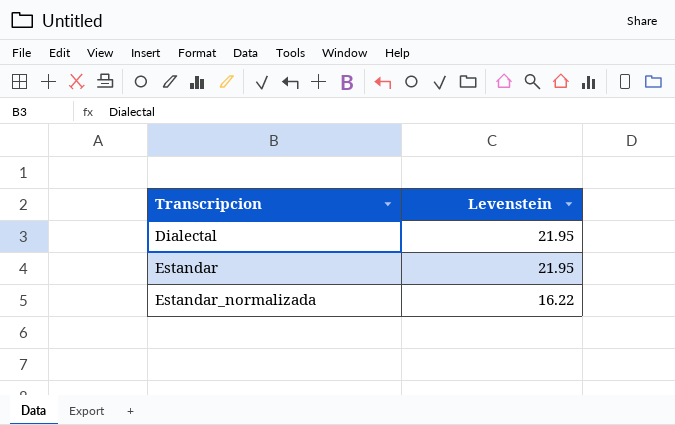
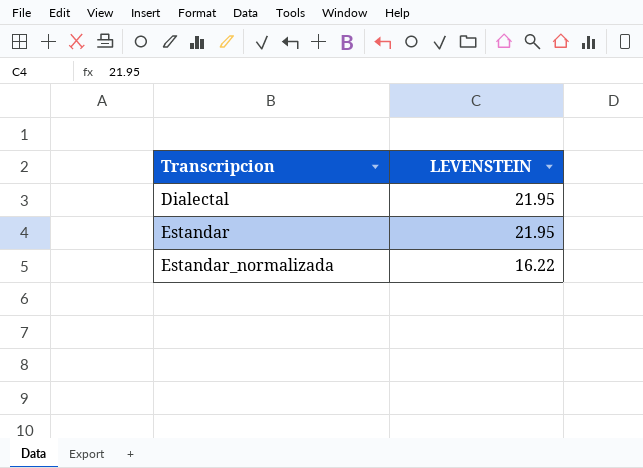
column name: Levenstein -> LEVENSTEIN

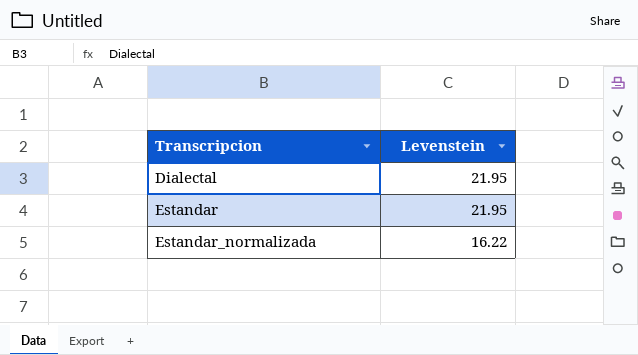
column name: LEVENSTEIN -> Levenstein

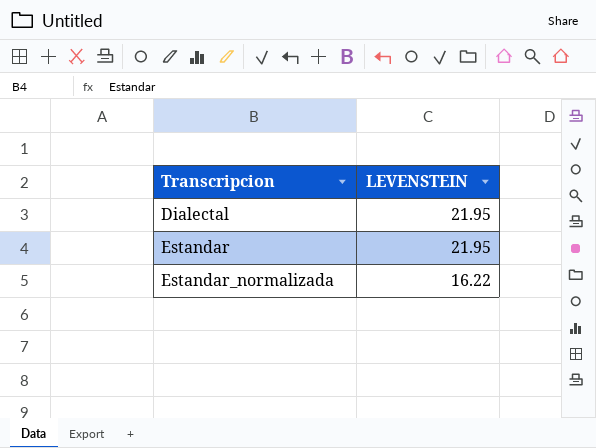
column name: Levenstein -> LEVENSTEIN

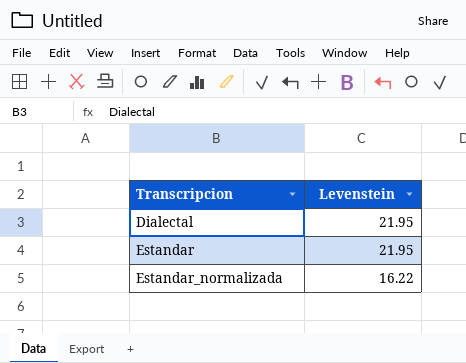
column name: LEVENSTEIN -> Levenstein

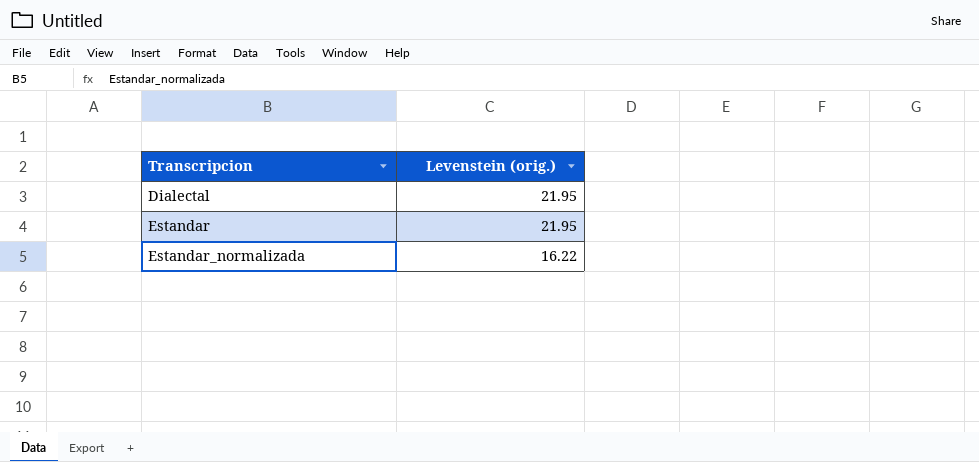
column name: Levenstein -> Levenstein (orig.)

